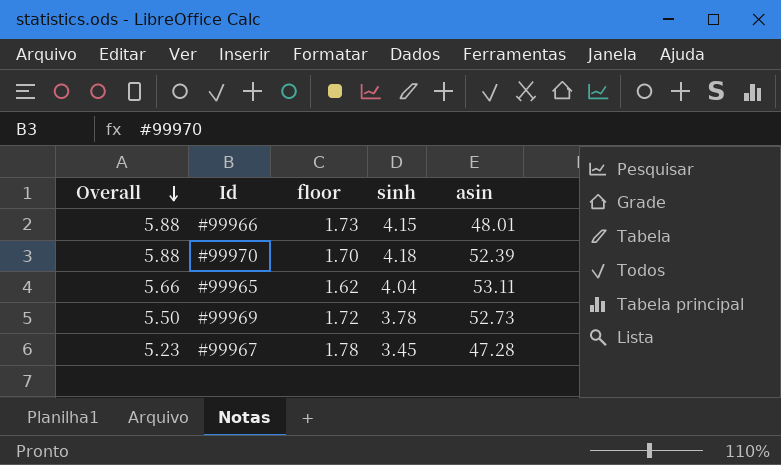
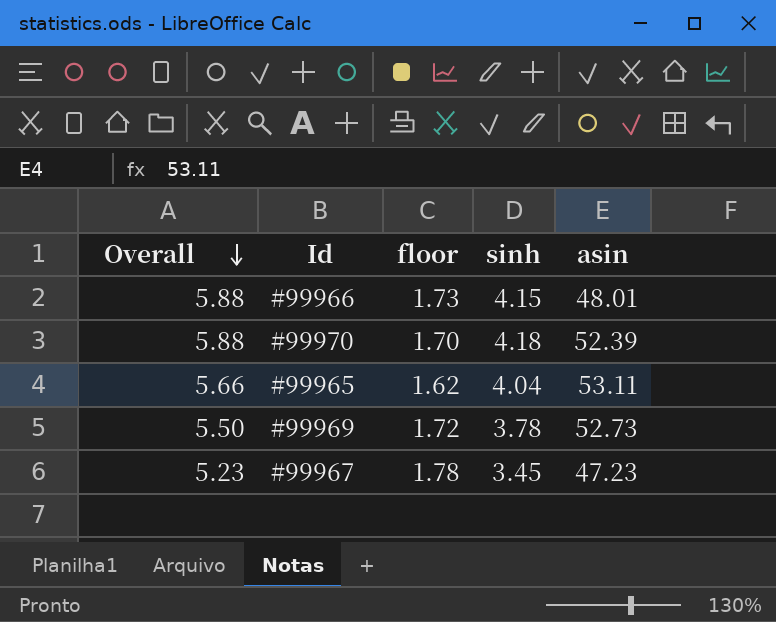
#99967 | asin: 47.28 -> 47.23

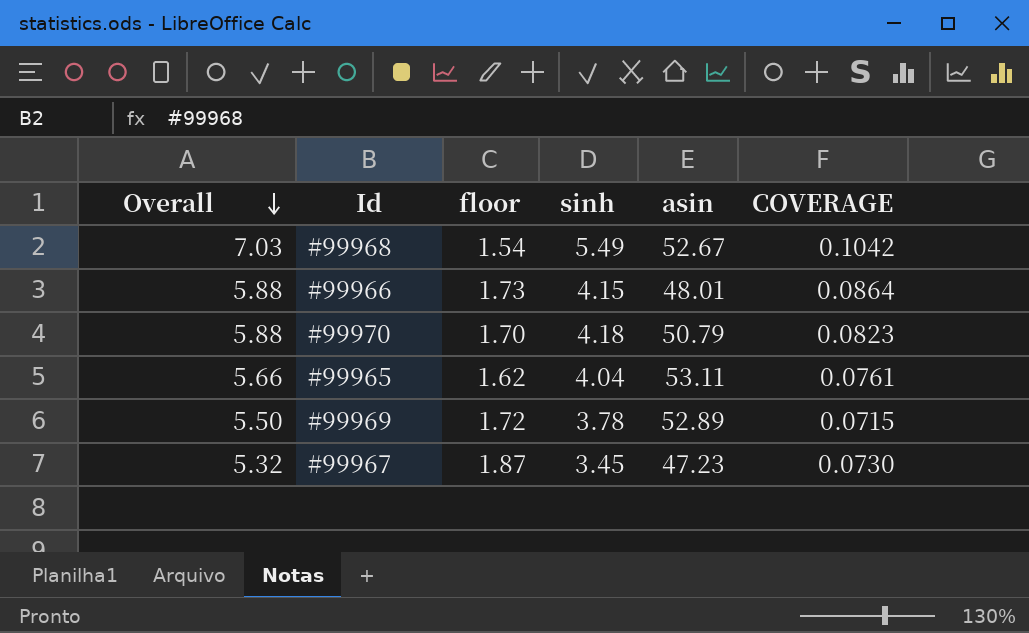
column COVERAGE | formula: none -> [sinh] / [asin]
row #99968: none -> 7.03 | 1.54 | 5.49 | 52.67 | 0.1042
#99970 | asin: 52.39 -> 50.79
#99969 | asin: 52.73 -> 52.89
#99967 | Overall: 5.23 -> 5.32
#99967 | floor: 1.78 -> 1.87

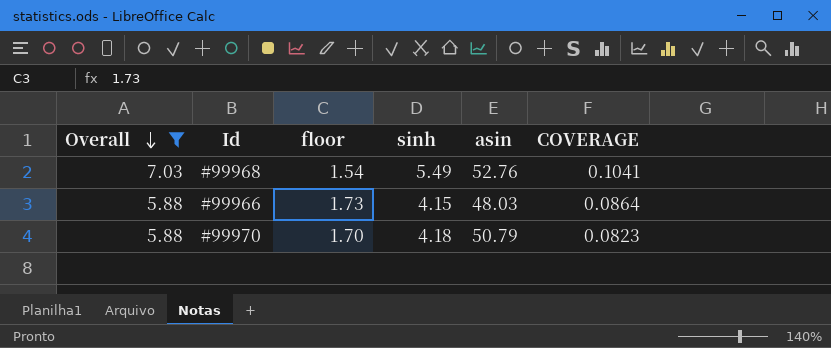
filter: none -> Overall >= 5.88
#99968 | asin: 52.67 -> 52.76
#99968 | COVERAGE: 0.1042 -> 0.1041
#99966 | asin: 48.01 -> 48.03

